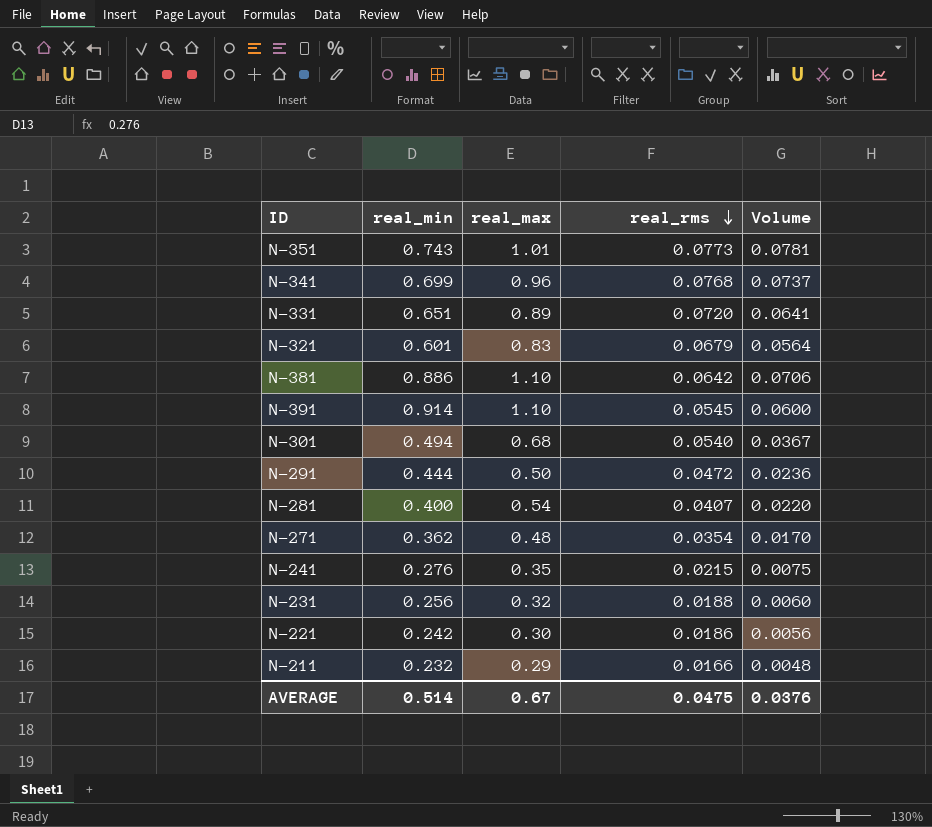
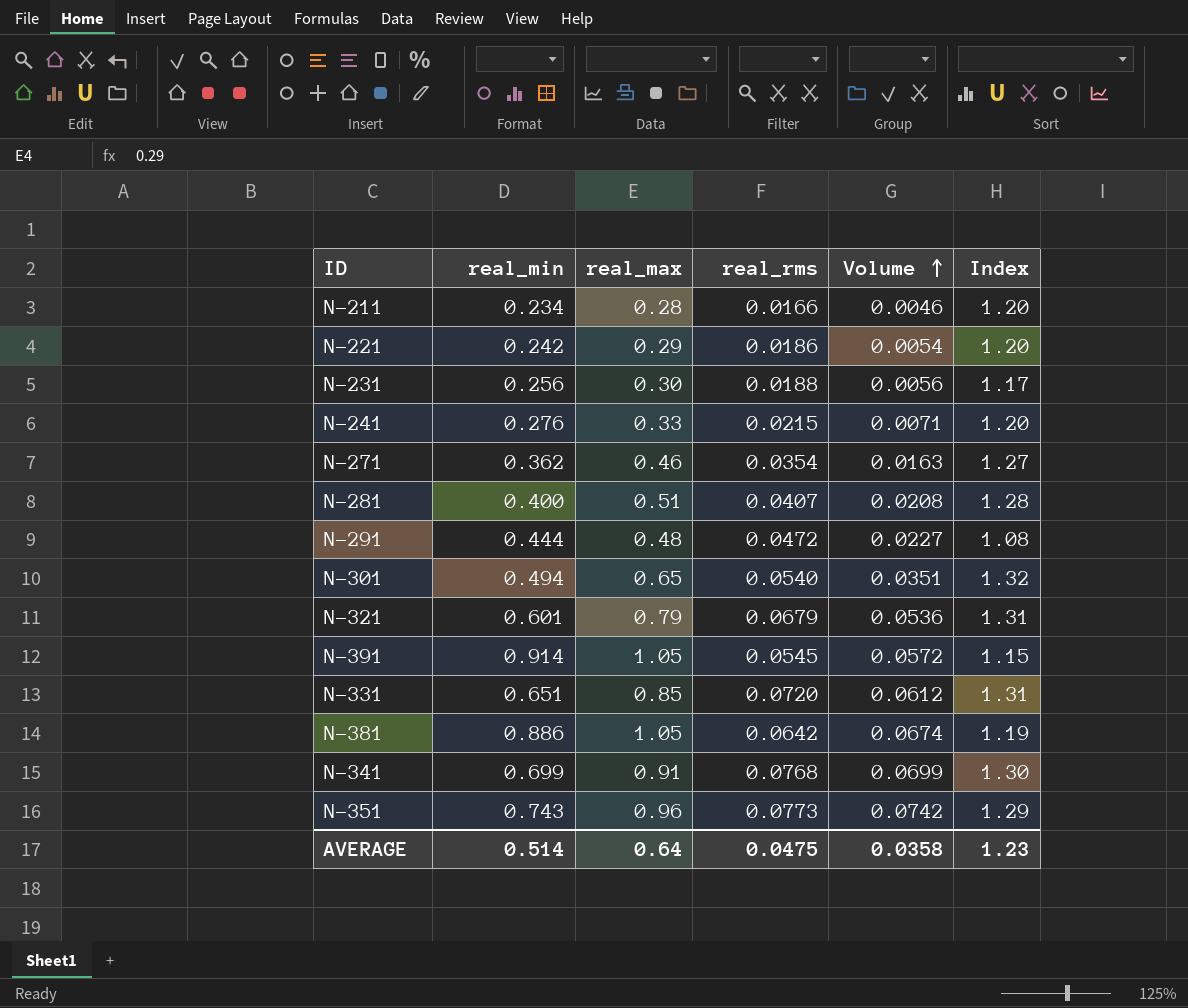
row order: real_rms descending -> Volume ascending
column Index | formula: none -> [real_max] / [real_min]
N-211 | real_min: 0.232 -> 0.234
N-211 | real_max: 0.29 -> 0.28
N-211 | Volume: 0.0048 -> 0.0046
N-221 | real_max: 0.30 -> 0.29
N-221 | Volume: 0.0056 -> 0.0054
N-231 | real_max: 0.32 -> 0.30
N-231 | Volume: 0.0060 -> 0.0056
N-241 | real_max: 0.35 -> 0.33
N-241 | Volume: 0.0075 -> 0.0071
N-271 | real_max: 0.48 -> 0.46
N-271 | Volume: 0.0170 -> 0.0163
N-281 | real_max: 0.54 -> 0.51
N-281 | Volume: 0.0220 -> 0.0208
N-291 | real_max: 0.50 -> 0.48
N-291 | Volume: 0.0236 -> 0.0227
N-301 | real_max: 0.68 -> 0.65
N-301 | Volume: 0.0367 -> 0.0351
N-321 | real_max: 0.83 -> 0.79
N-321 | Volume: 0.0564 -> 0.0536
N-391 | real_max: 1.10 -> 1.05
N-391 | Volume: 0.0600 -> 0.0572
N-331 | real_max: 0.89 -> 0.85
N-331 | Volume: 0.0641 -> 0.0612
N-381 | real_max: 1.10 -> 1.05
N-381 | Volume: 0.0706 -> 0.0674
N-341 | real_max: 0.96 -> 0.91
N-341 | Volume: 0.0737 -> 0.0699
N-351 | real_max: 1.01 -> 0.96
N-351 | Volume: 0.0781 -> 0.0742
AVERAGE | real_max: 0.67 -> 0.64
AVERAGE | Volume: 0.0376 -> 0.0358

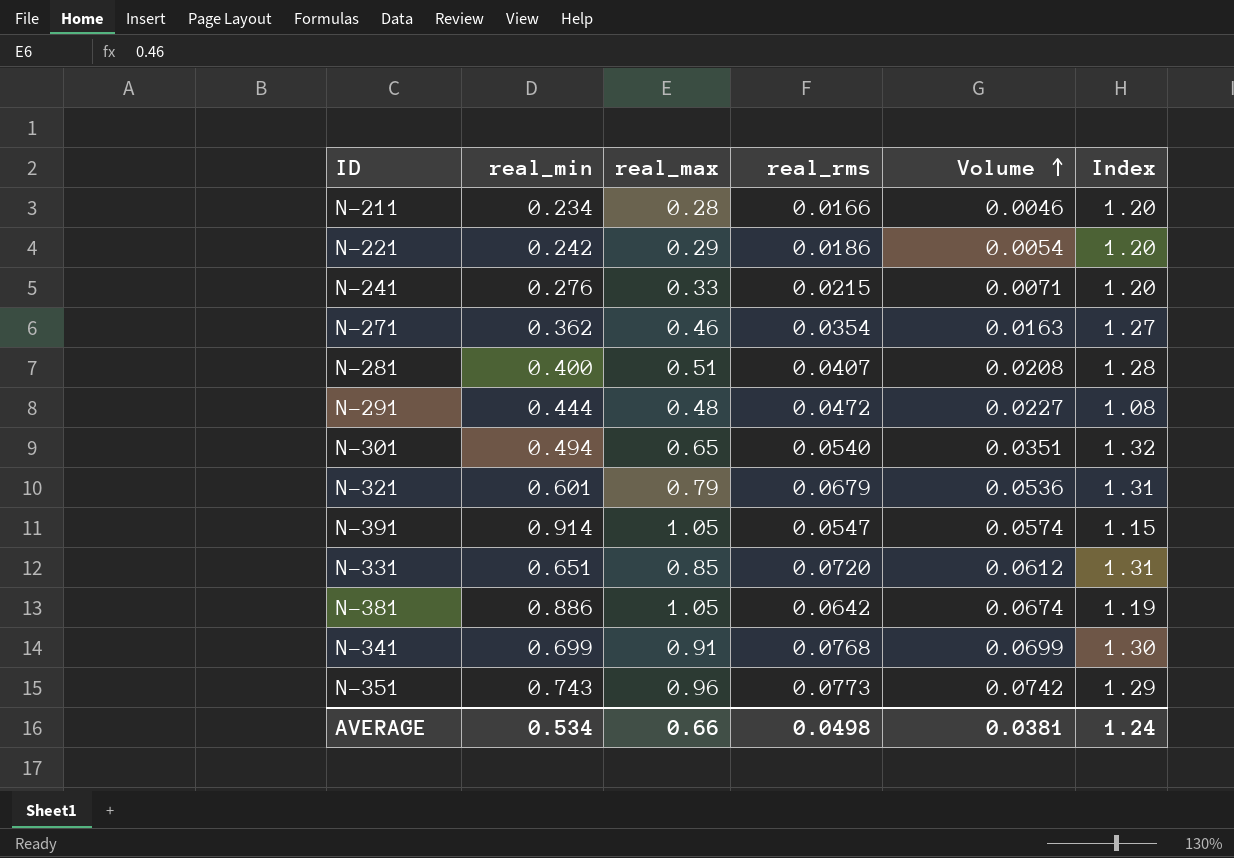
row N-231: 0.256 | 0.30 | 0.0188 | 0.0056 | 1.17 -> none
N-391 | real_rms: 0.0545 -> 0.0547
N-391 | Volume: 0.0572 -> 0.0574
AVERAGE | real_min: 0.514 -> 0.534
AVERAGE | real_max: 0.64 -> 0.66
AVERAGE | real_rms: 0.0475 -> 0.0498
AVERAGE | Volume: 0.0358 -> 0.0381
AVERAGE | Index: 1.23 -> 1.24

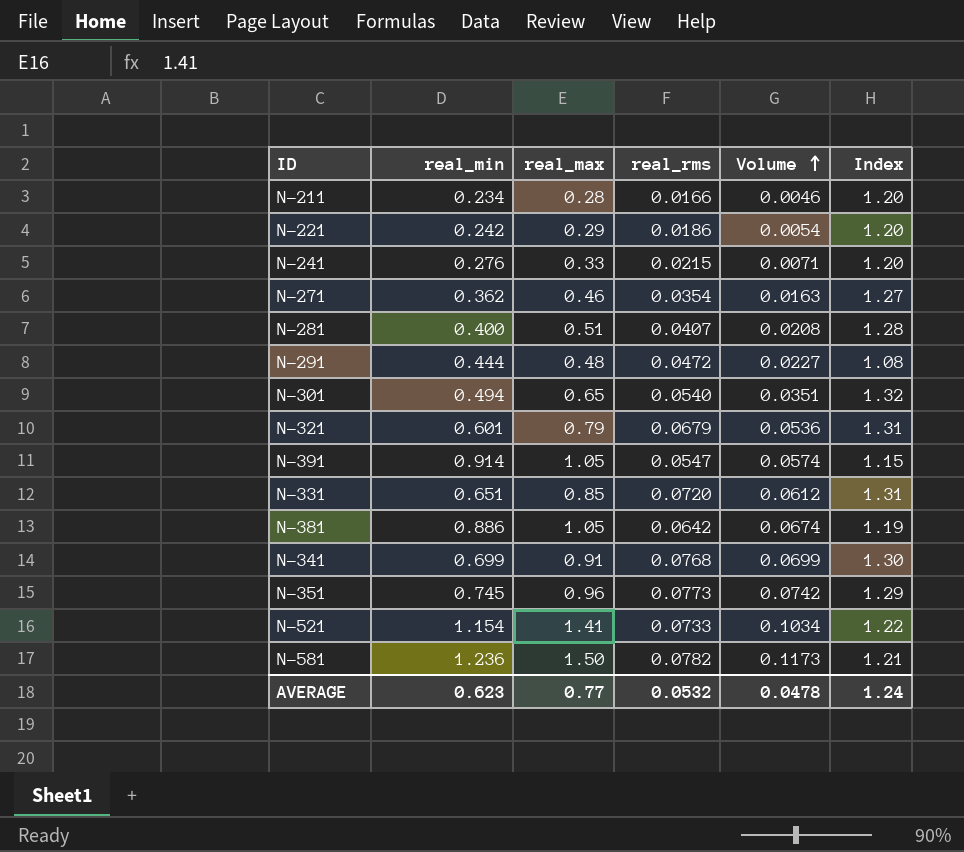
N-351 | real_min: 0.743 -> 0.745
row N-521: none -> 1.154 | 1.41 | 0.0733 | 0.1034 | 1.22
row N-581: none -> 1.236 | 1.50 | 0.0782 | 0.1173 | 1.21
AVERAGE | real_min: 0.534 -> 0.623
AVERAGE | real_max: 0.66 -> 0.77
AVERAGE | real_rms: 0.0498 -> 0.0532
AVERAGE | Volume: 0.0381 -> 0.0478

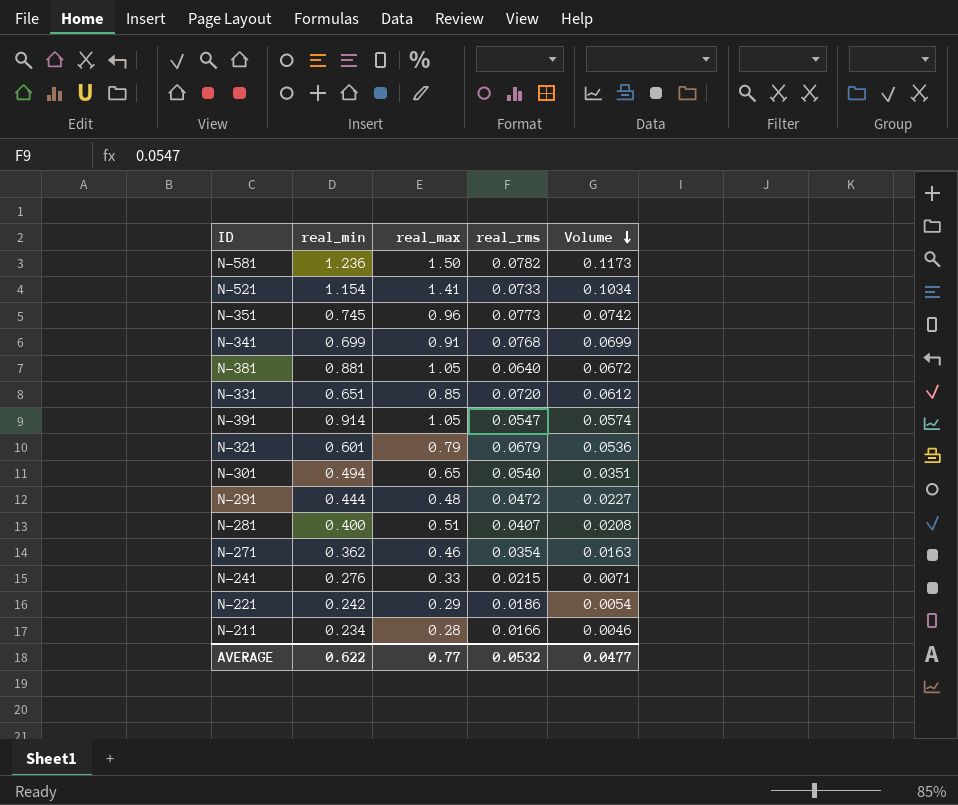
row order: Volume ascending -> Volume descending
column Index | formula: [real_max] / [real_min] -> none
N-381 | real_min: 0.886 -> 0.881
N-381 | real_rms: 0.0642 -> 0.0640
N-381 | Volume: 0.0674 -> 0.0672
AVERAGE | real_min: 0.623 -> 0.622
AVERAGE | Volume: 0.0478 -> 0.0477

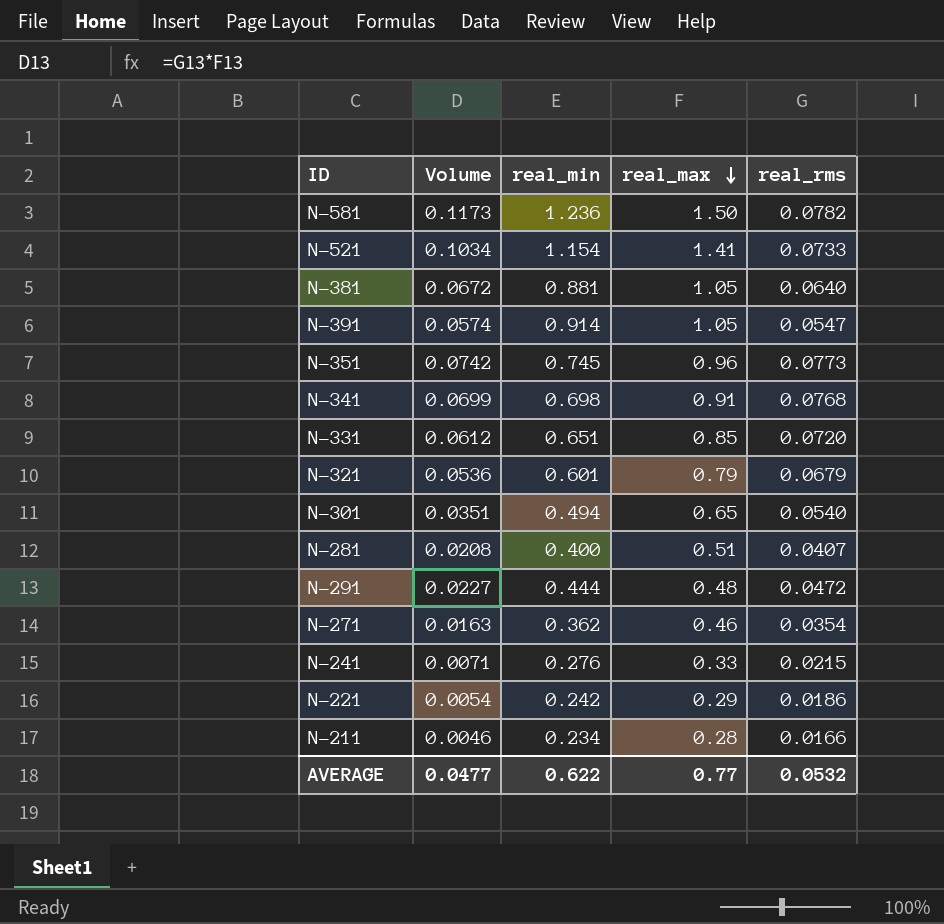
row order: Volume descending -> real_max descending
column Volume | position: 5 -> 2
N-341 | real_min: 0.699 -> 0.698

